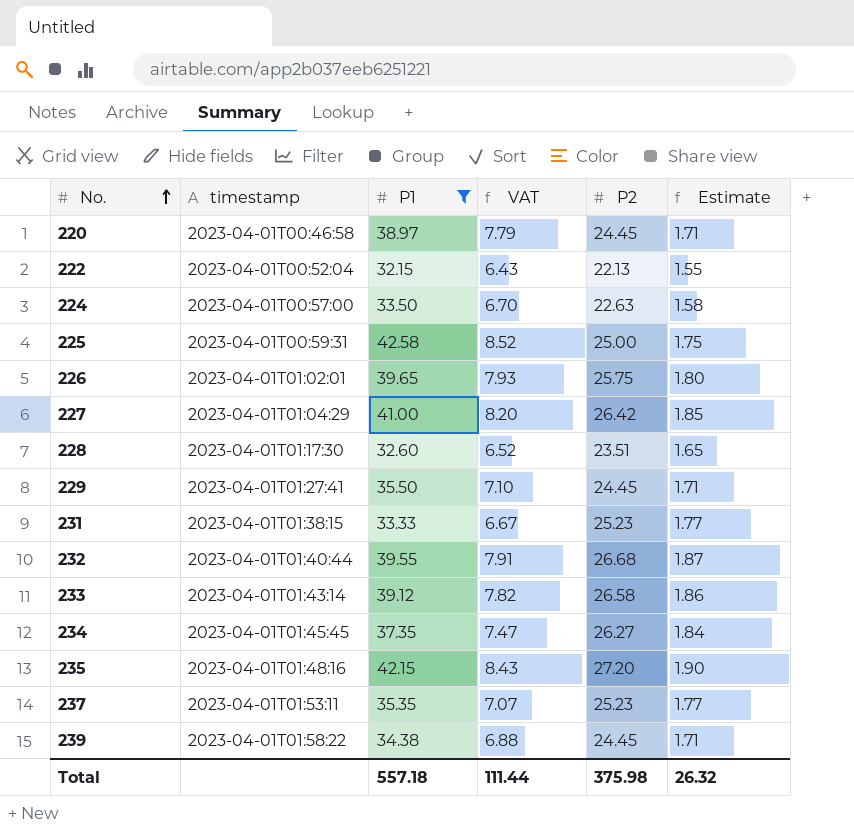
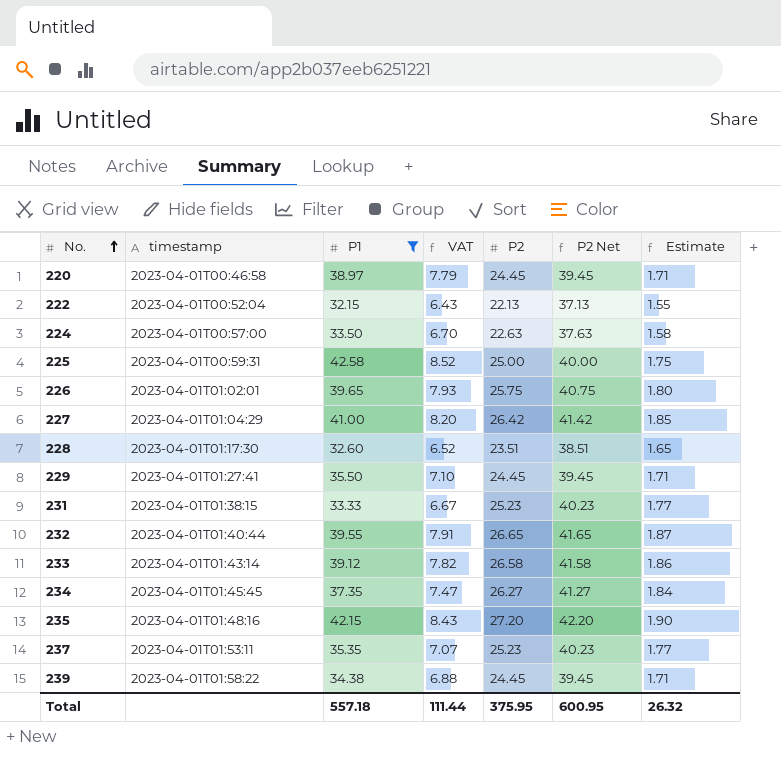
column P2 Net | formula: none -> [P2] + 15
232 | P2: 26.68 -> 26.65
Total | P2: 375.98 -> 375.95

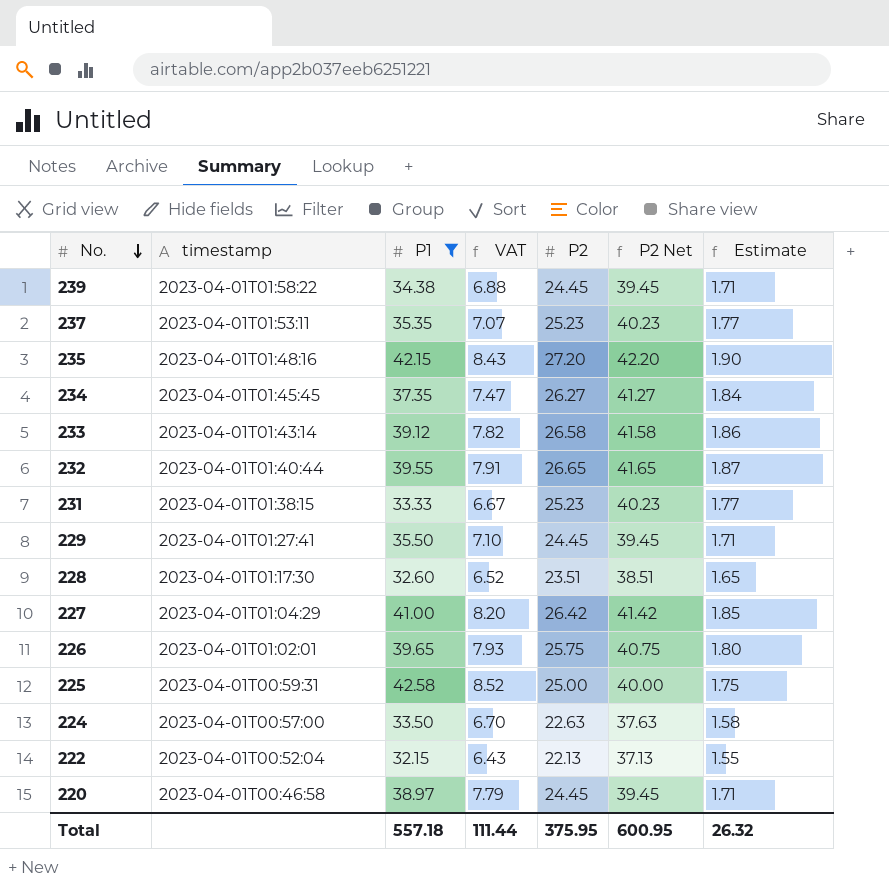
row order: No. ascending -> No. descending

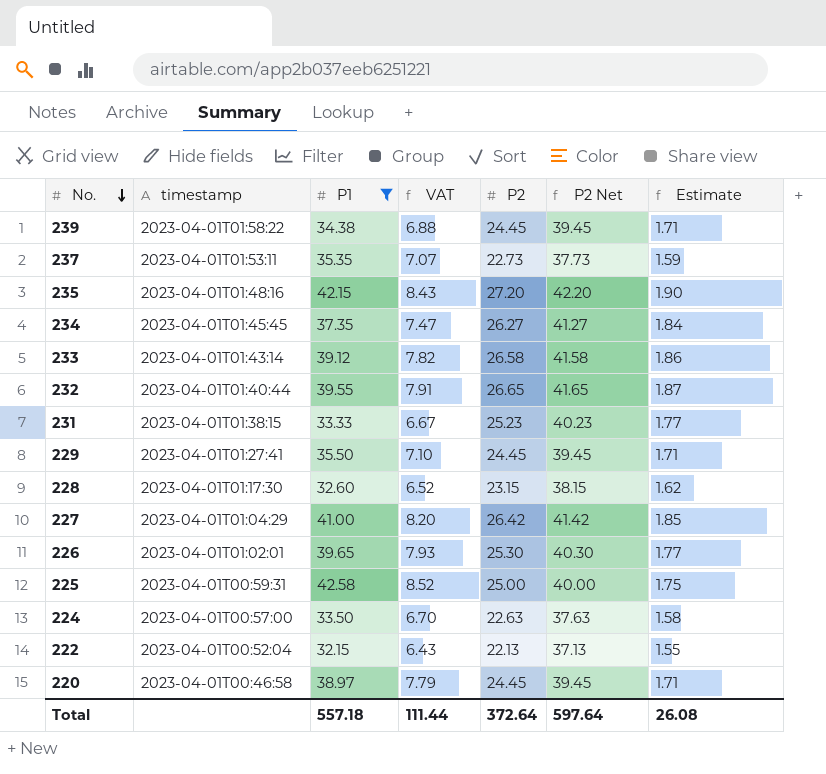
237 | P2: 25.23 -> 22.73
237 | P2 Net: 40.23 -> 37.73
237 | Estimate: 1.77 -> 1.59
228 | P2: 23.51 -> 23.15
228 | P2 Net: 38.51 -> 38.15
228 | Estimate: 1.65 -> 1.62
226 | P2: 25.75 -> 25.30
226 | P2 Net: 40.75 -> 40.30
226 | Estimate: 1.80 -> 1.77
Total | P2: 375.95 -> 372.64
Total | P2 Net: 600.95 -> 597.64
Total | Estimate: 26.32 -> 26.08

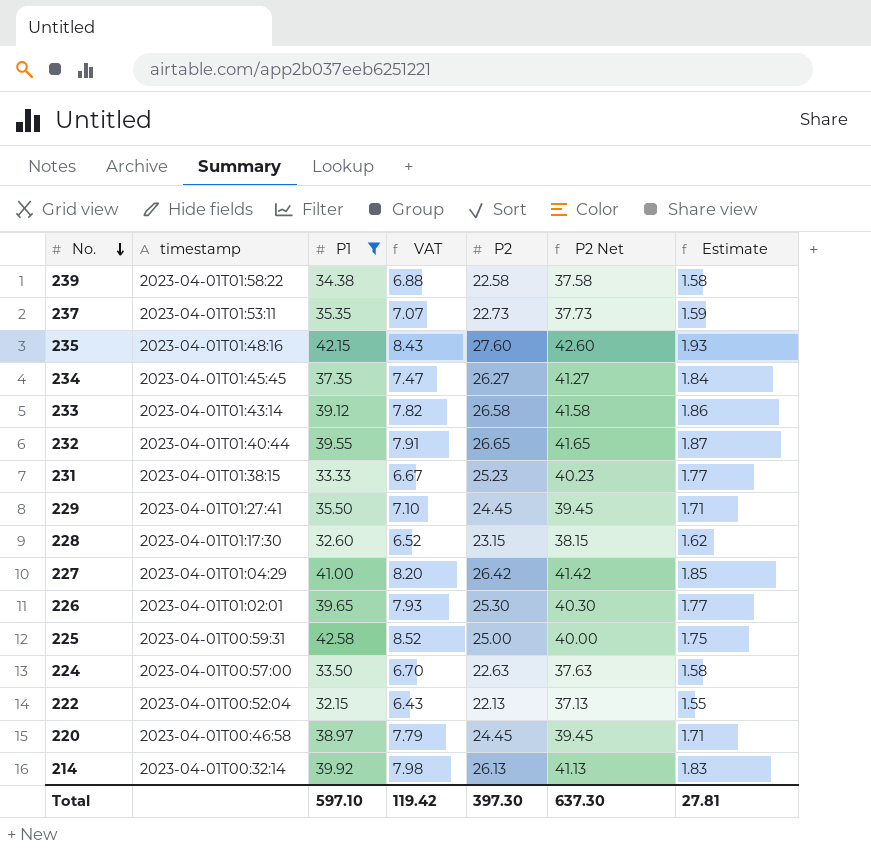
239 | P2: 24.45 -> 22.58
239 | P2 Net: 39.45 -> 37.58
239 | Estimate: 1.71 -> 1.58
235 | P2: 27.20 -> 27.60
235 | P2 Net: 42.20 -> 42.60
235 | Estimate: 1.90 -> 1.93
row 214: none -> 2023-04-01T00:32:14 | 39.92 | 7.98 | 26.13 | 41.13 | 1.83
Total | P1: 557.18 -> 597.10
Total | VAT: 111.44 -> 119.42
Total | P2: 372.64 -> 397.30
Total | P2 Net: 597.64 -> 637.30
Total | Estimate: 26.08 -> 27.81

